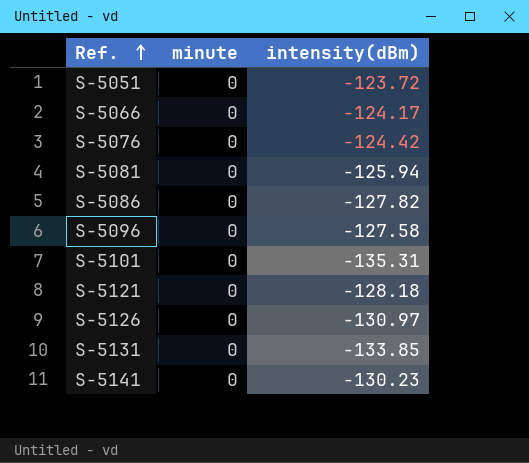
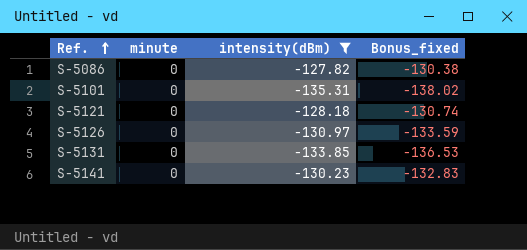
filter: none -> intensity(dBm) <= -127.82
column Bonus_fixed | formula: none -> [intensity(dBm)] * 1.02

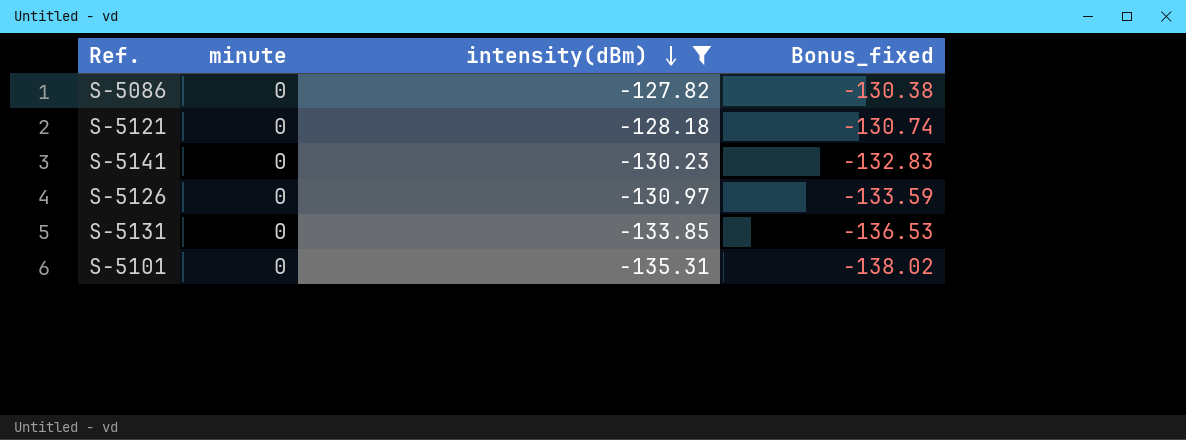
row order: Ref. ascending -> intensity(dBm) descending

